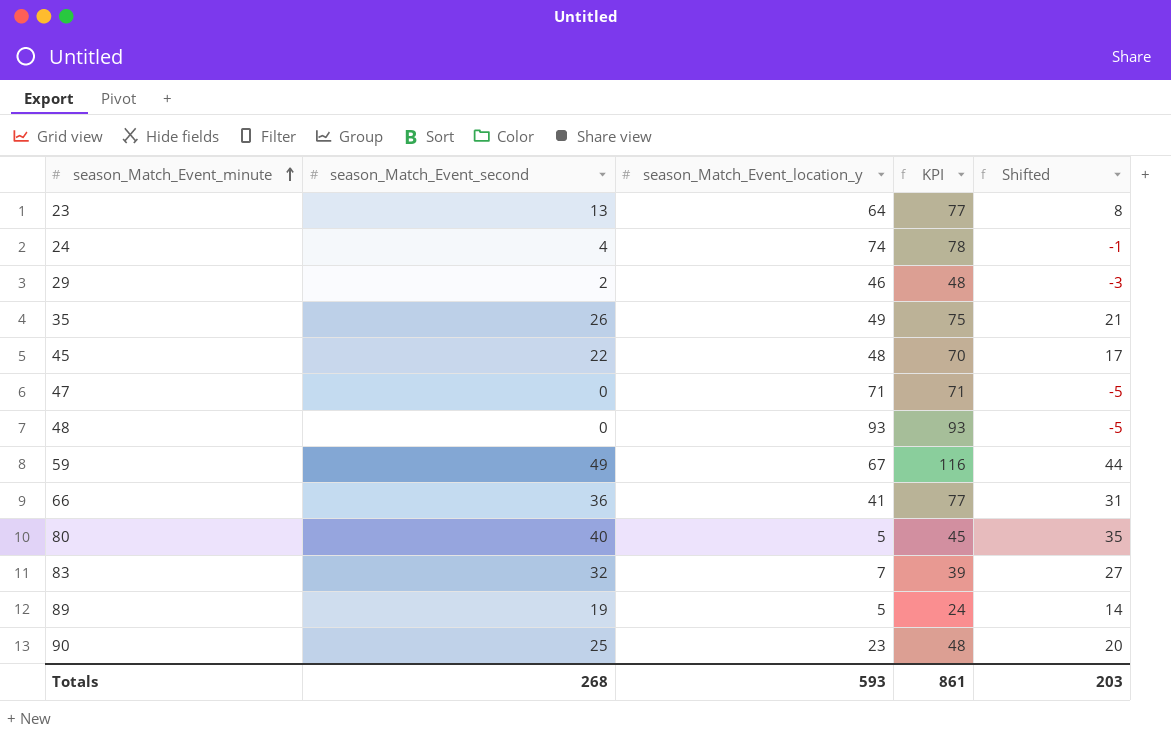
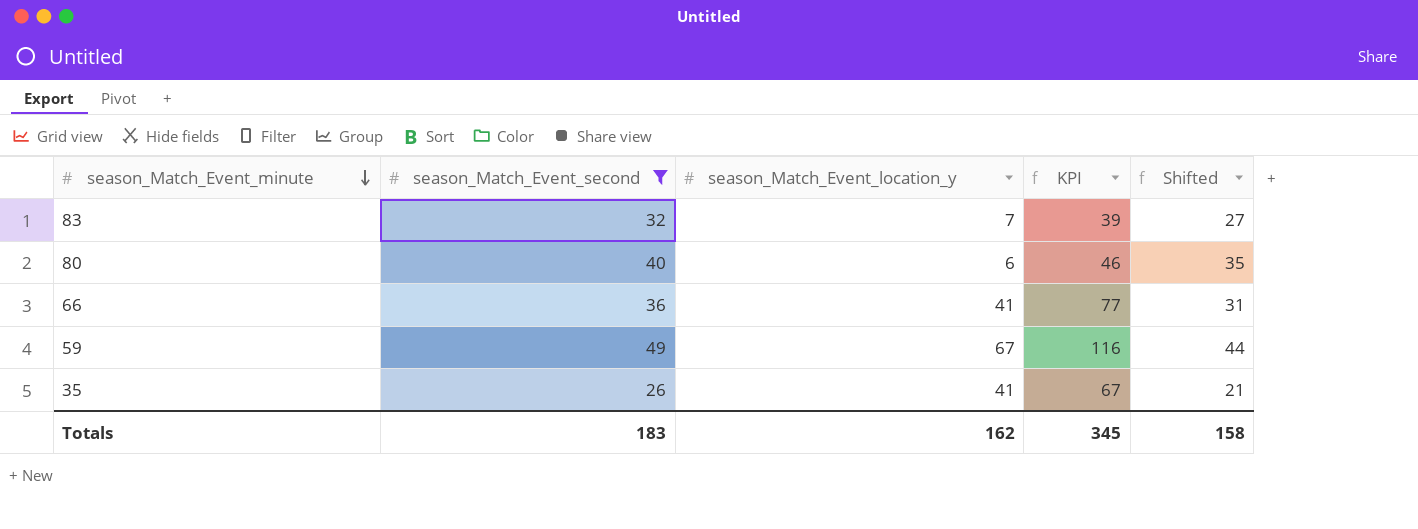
filter: none -> season_Match_Event_second >= 26
row order: season_Match_Event_minute ascending -> season_Match_Event_minute descending
80 | season_Match_Event_location_y: 5 -> 6
80 | KPI: 45 -> 46
35 | season_Match_Event_location_y: 49 -> 41
35 | KPI: 75 -> 67
Totals | season_Match_Event_second: 268 -> 183
Totals | season_Match_Event_location_y: 593 -> 162
Totals | KPI: 861 -> 345
Totals | Shifted: 203 -> 158

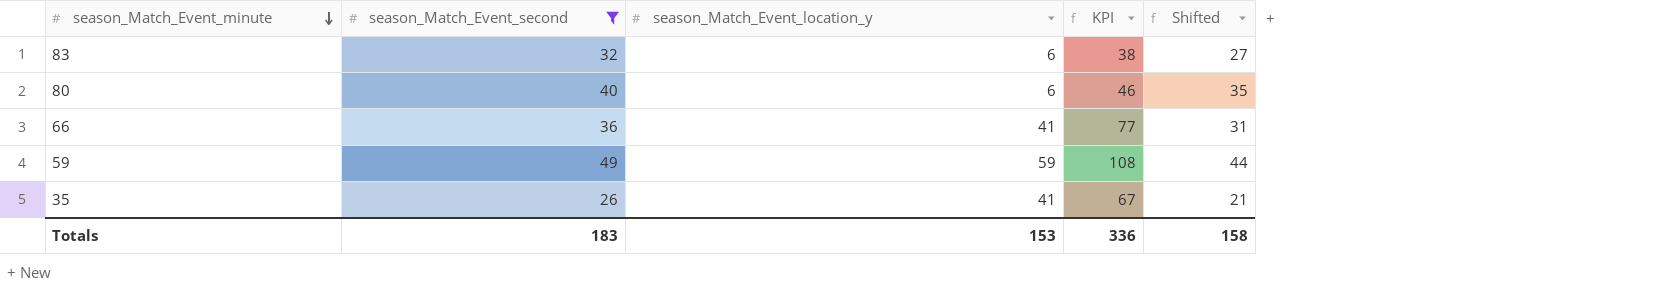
83 | season_Match_Event_location_y: 7 -> 6
83 | KPI: 39 -> 38
59 | season_Match_Event_location_y: 67 -> 59
59 | KPI: 116 -> 108
Totals | season_Match_Event_location_y: 162 -> 153
Totals | KPI: 345 -> 336

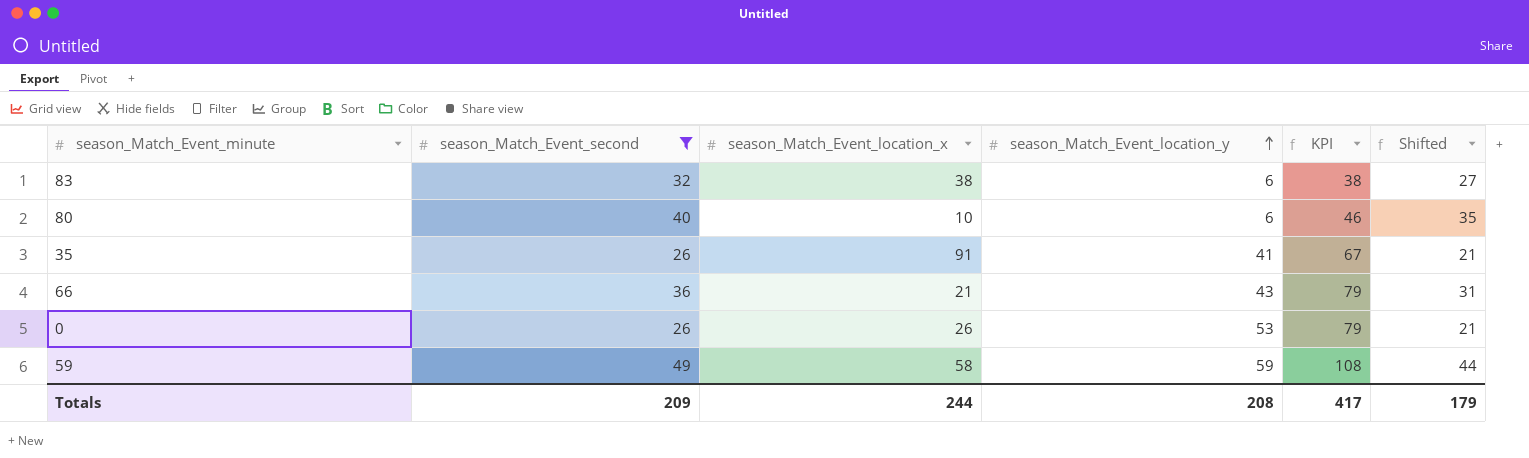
row order: season_Match_Event_minute descending -> season_Match_Event_location_y ascending
column season_Match_Event_location_x | position: none -> 3
66 | season_Match_Event_location_y: 41 -> 43
66 | KPI: 77 -> 79
row 0: none -> 26 | 26 | 53 | 79 | 21
Totals | season_Match_Event_second: 183 -> 209
Totals | season_Match_Event_location_y: 153 -> 208
Totals | KPI: 336 -> 417
Totals | Shifted: 158 -> 179

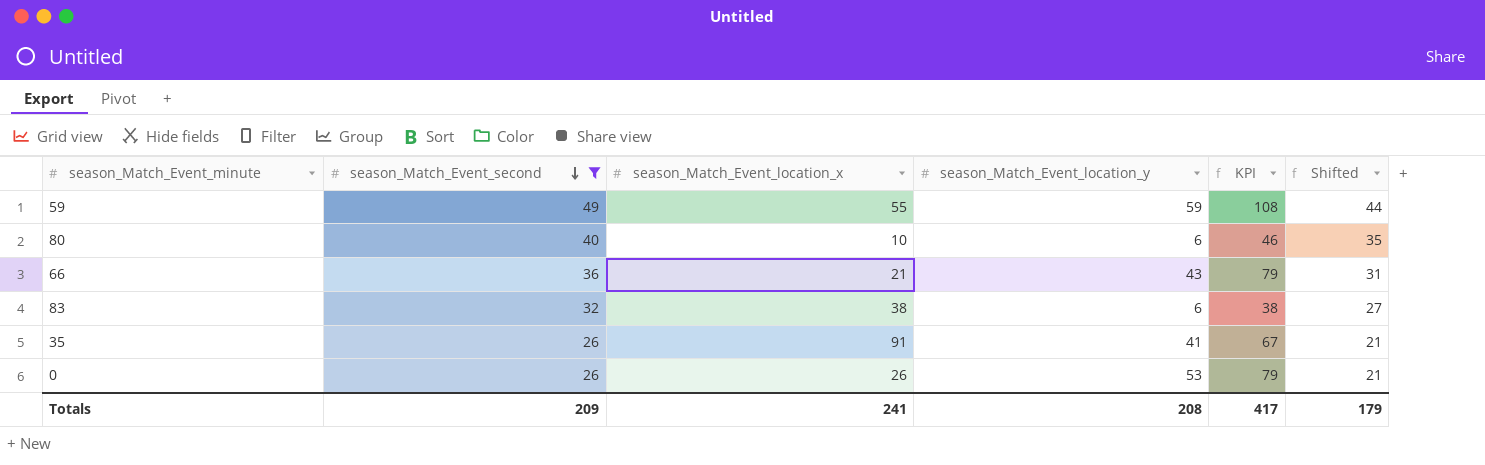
row order: season_Match_Event_location_y ascending -> season_Match_Event_second descending
59 | season_Match_Event_location_x: 58 -> 55
Totals | season_Match_Event_location_x: 244 -> 241

